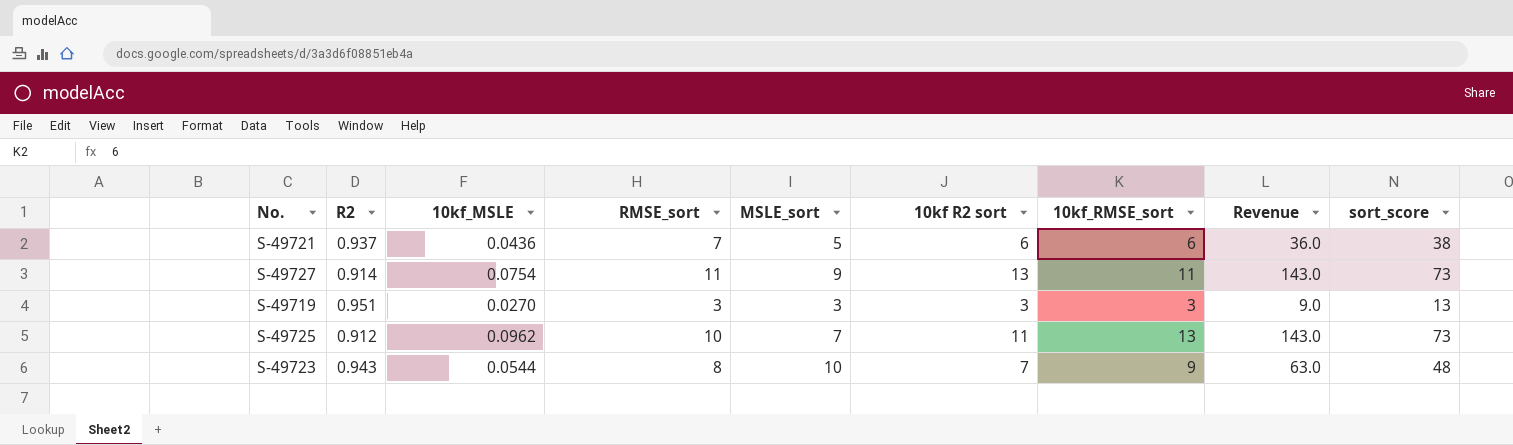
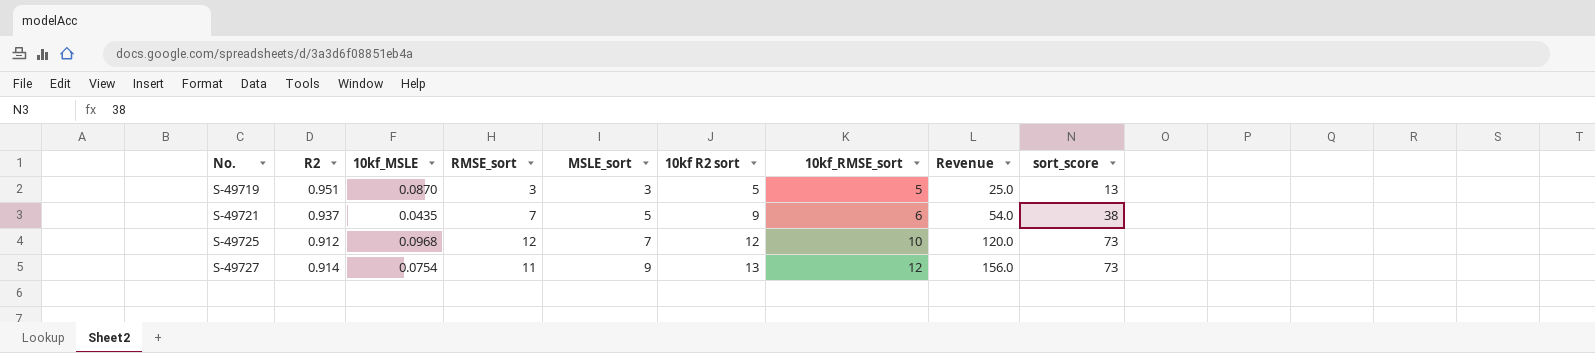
row order: none -> No. ascending
row S-49723: 0.943 | 0.0544 | 8 | 10 | 7 | 9 | 63.0 | 48 -> none
S-49719 | 10kf_MSLE: 0.0270 -> 0.0870
S-49719 | 10kf R2 sort: 3 -> 5
S-49719 | 10kf_RMSE_sort: 3 -> 5
S-49719 | Revenue: 9.0 -> 25.0
S-49721 | 10kf_MSLE: 0.0436 -> 0.0435
S-49721 | 10kf R2 sort: 6 -> 9
S-49721 | Revenue: 36.0 -> 54.0
S-49725 | 10kf_MSLE: 0.0962 -> 0.0968
S-49725 | RMSE_sort: 10 -> 12
S-49725 | 10kf R2 sort: 11 -> 12
S-49725 | 10kf_RMSE_sort: 13 -> 10
S-49725 | Revenue: 143.0 -> 120.0
S-49727 | 10kf_RMSE_sort: 11 -> 12
S-49727 | Revenue: 143.0 -> 156.0

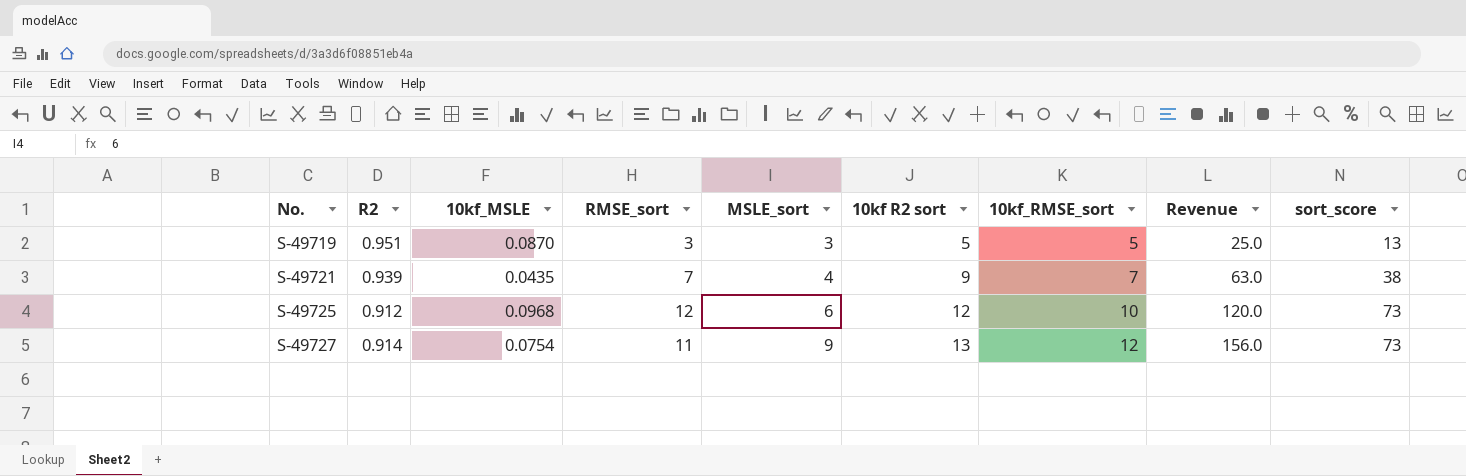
S-49721 | R2: 0.937 -> 0.939
S-49721 | MSLE_sort: 5 -> 4
S-49721 | 10kf_RMSE_sort: 6 -> 7
S-49721 | Revenue: 54.0 -> 63.0
S-49725 | MSLE_sort: 7 -> 6

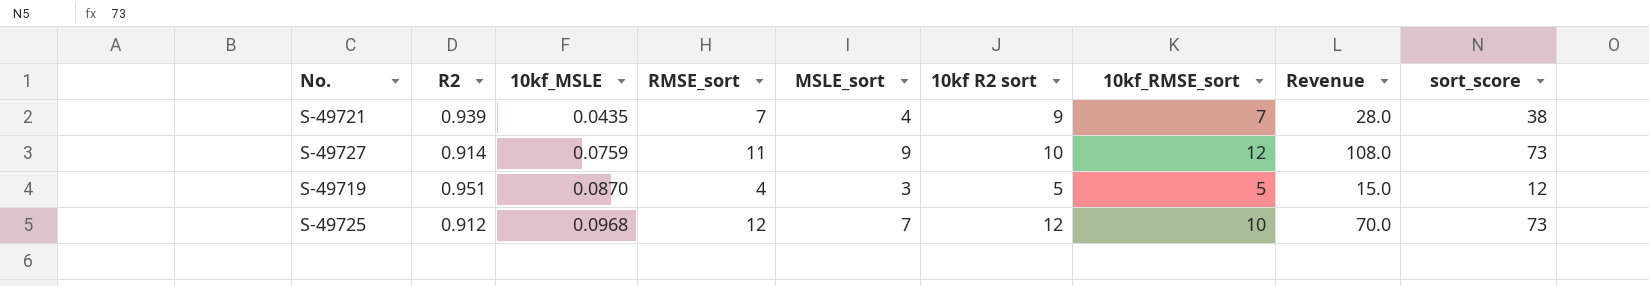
row order: No. ascending -> 10kf_MSLE ascending
column Revenue | formula: [10kf R2 sort] * [10kf_RMSE_sort] -> [MSLE_sort] * [10kf_RMSE_sort]
S-49727 | 10kf_MSLE: 0.0754 -> 0.0759
S-49727 | 10kf R2 sort: 13 -> 10
S-49719 | RMSE_sort: 3 -> 4
S-49719 | sort_score: 13 -> 12
S-49725 | MSLE_sort: 6 -> 7

